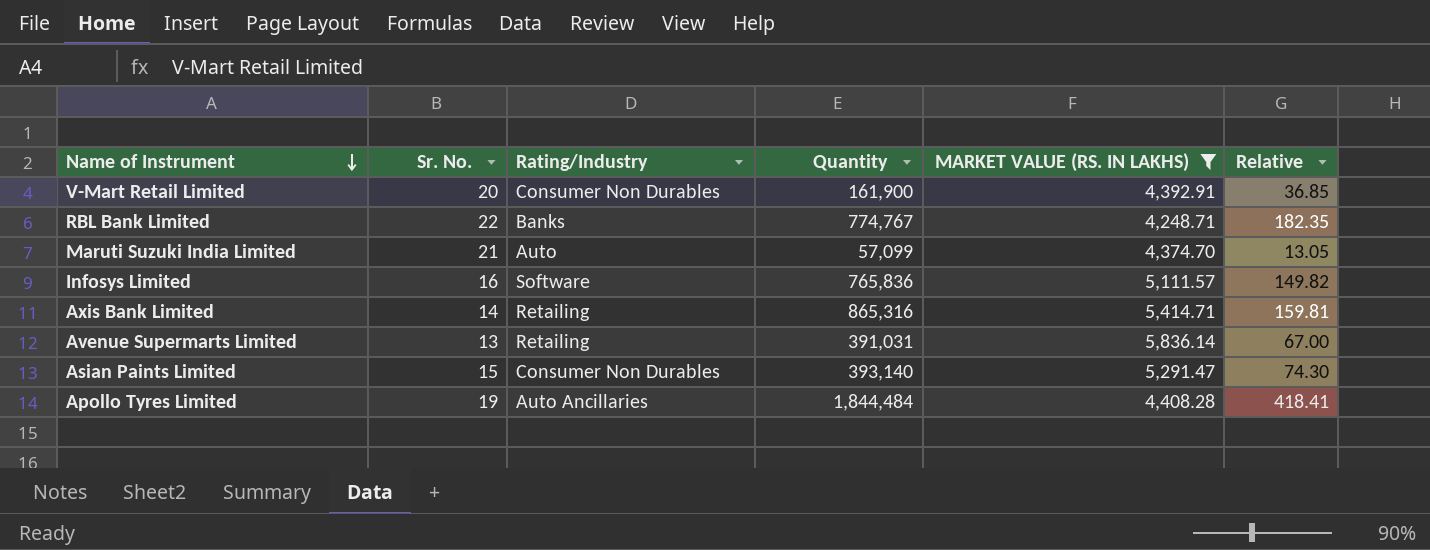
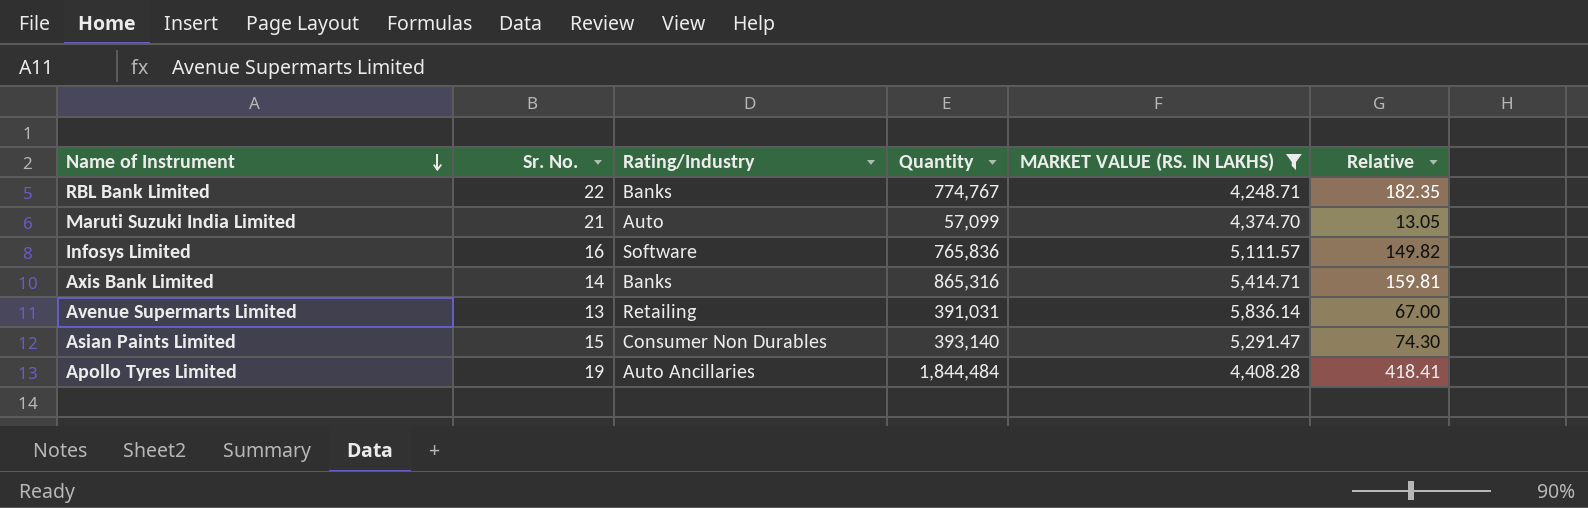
row V-Mart Retail Limited: 20 | Consumer Non Durables | 161,900 | 4,392.91 | 36.85 -> none
Axis Bank Limited | Rating/Industry: Retailing -> Banks

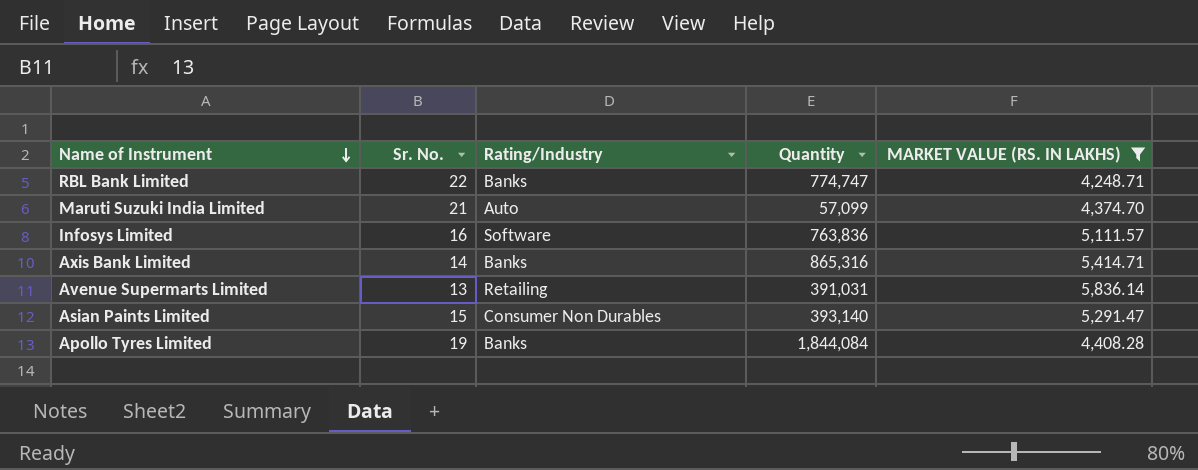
column Relative | formula: [Quantity] / [MARKET VALUE (RS. IN LAKHS)] -> none
RBL Bank Limited | Quantity: 774,767 -> 774,747
Infosys Limited | Quantity: 765,836 -> 763,836
Apollo Tyres Limited | Rating/Industry: Auto Ancillaries -> Banks
Apollo Tyres Limited | Quantity: 1,844,484 -> 1,844,084

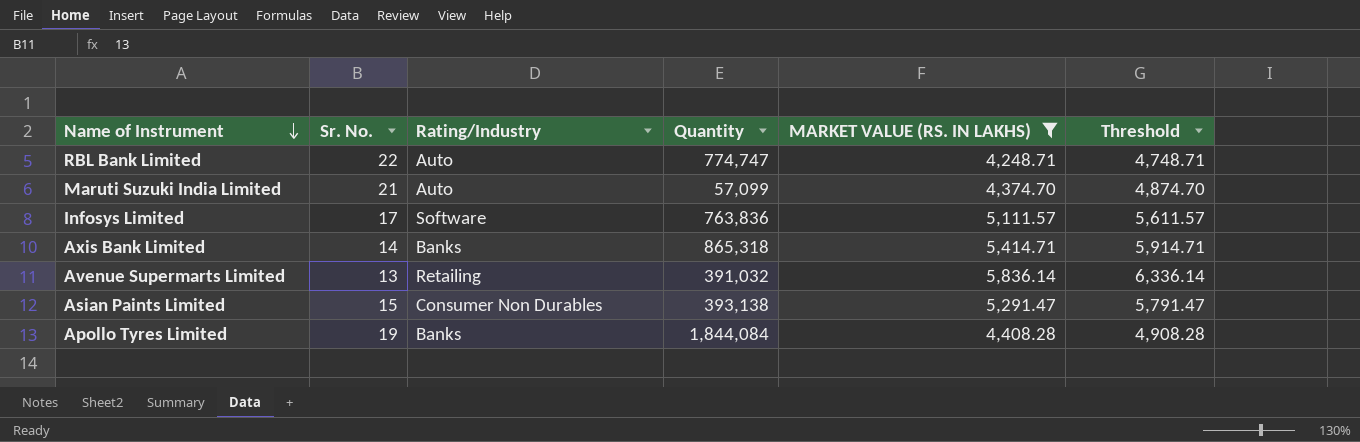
column Threshold | formula: none -> [MARKET VALUE (RS. IN LAKHS)] + 500
RBL Bank Limited | Rating/Industry: Banks -> Auto
Infosys Limited | Sr. No.: 16 -> 17
Axis Bank Limited | Quantity: 865,316 -> 865,318
Avenue Supermarts Limited | Quantity: 391,031 -> 391,032
Asian Paints Limited | Quantity: 393,140 -> 393,138

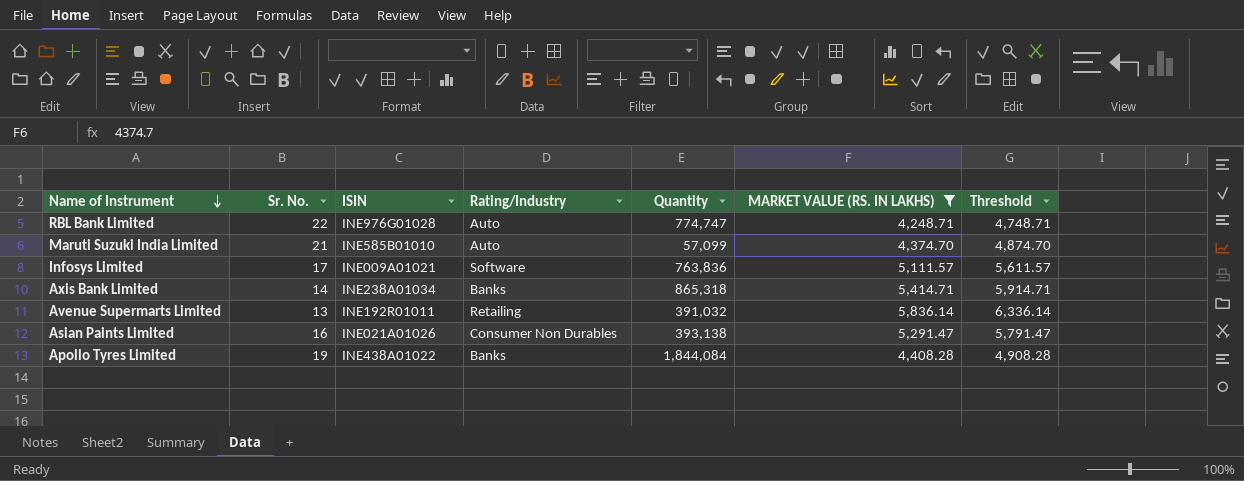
column ISIN | position: none -> 3
Asian Paints Limited | Sr. No.: 15 -> 16

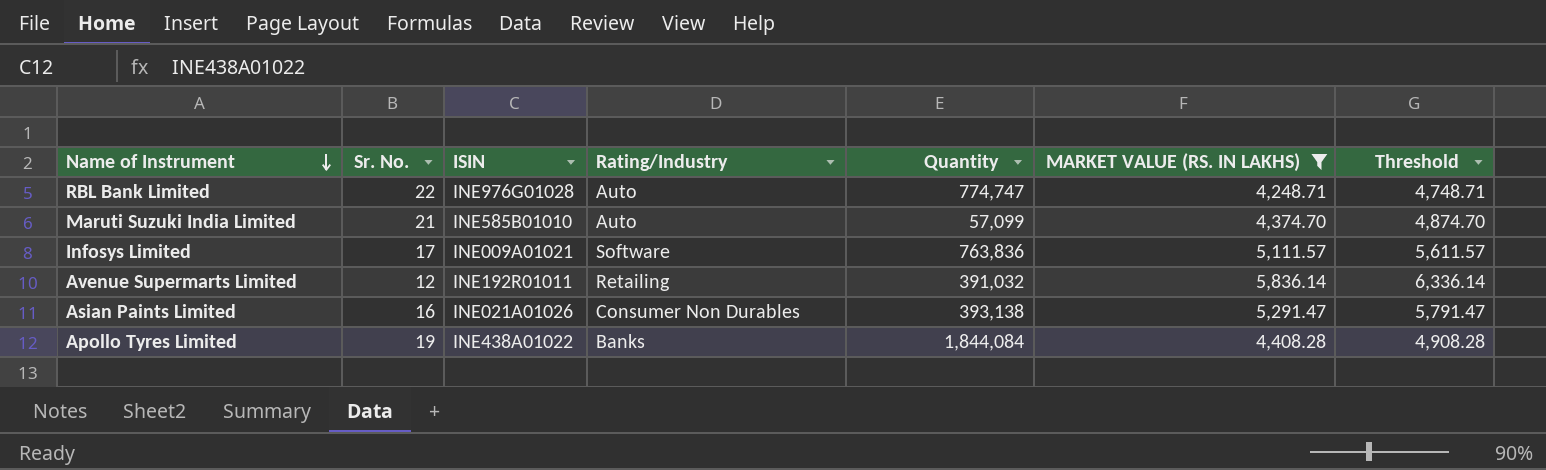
row Axis Bank Limited: 14 | INE238A01034 | Banks | 865,318 | 5,414.71 | 5,914.71 -> none
Avenue Supermarts Limited | Sr. No.: 13 -> 12

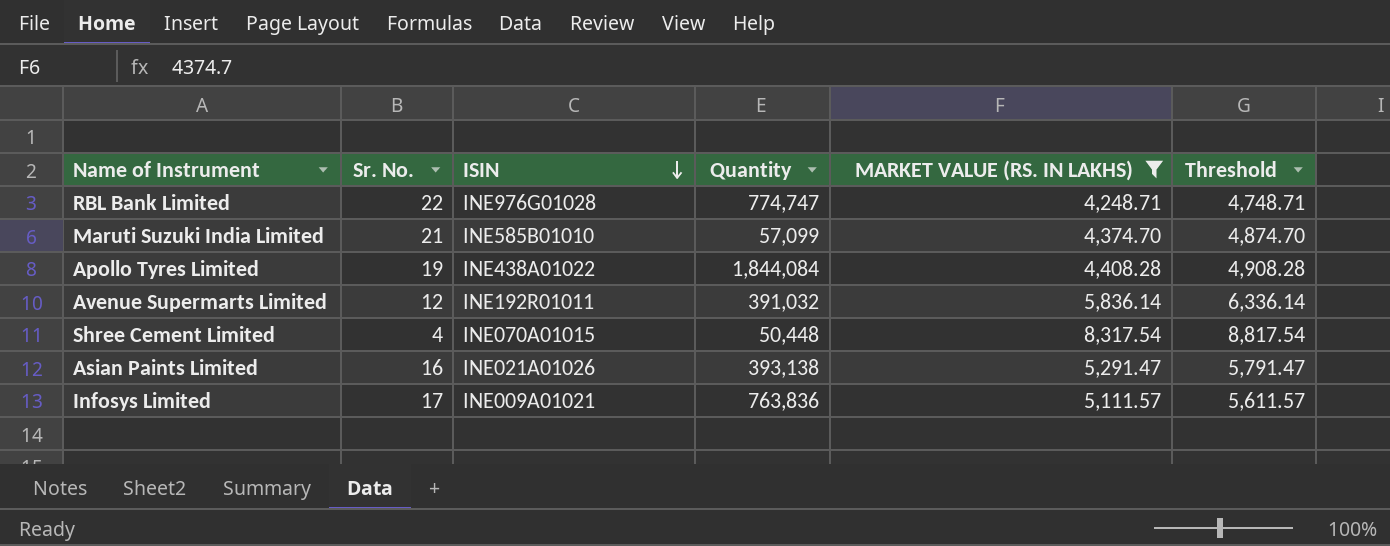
row order: Name of Instrument descending -> ISIN descending
column Rating/Industry | position: 4 -> none
row Shree Cement Limited: none -> 4 | INE070A01015 | 50,448 | 8,317.54 | 8,817.54

